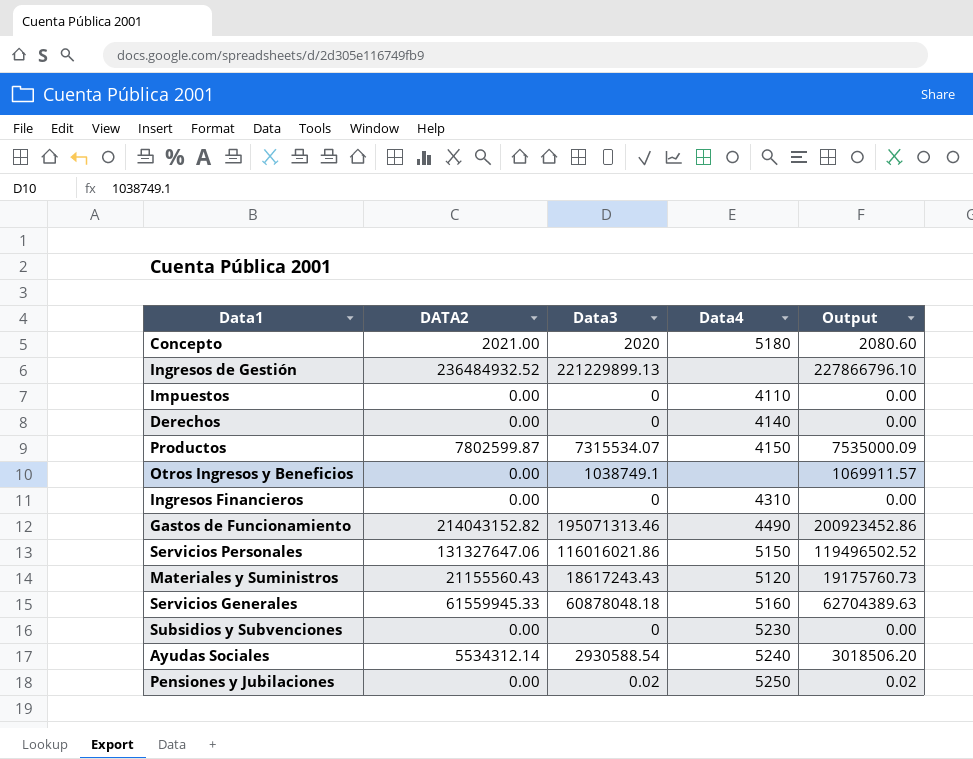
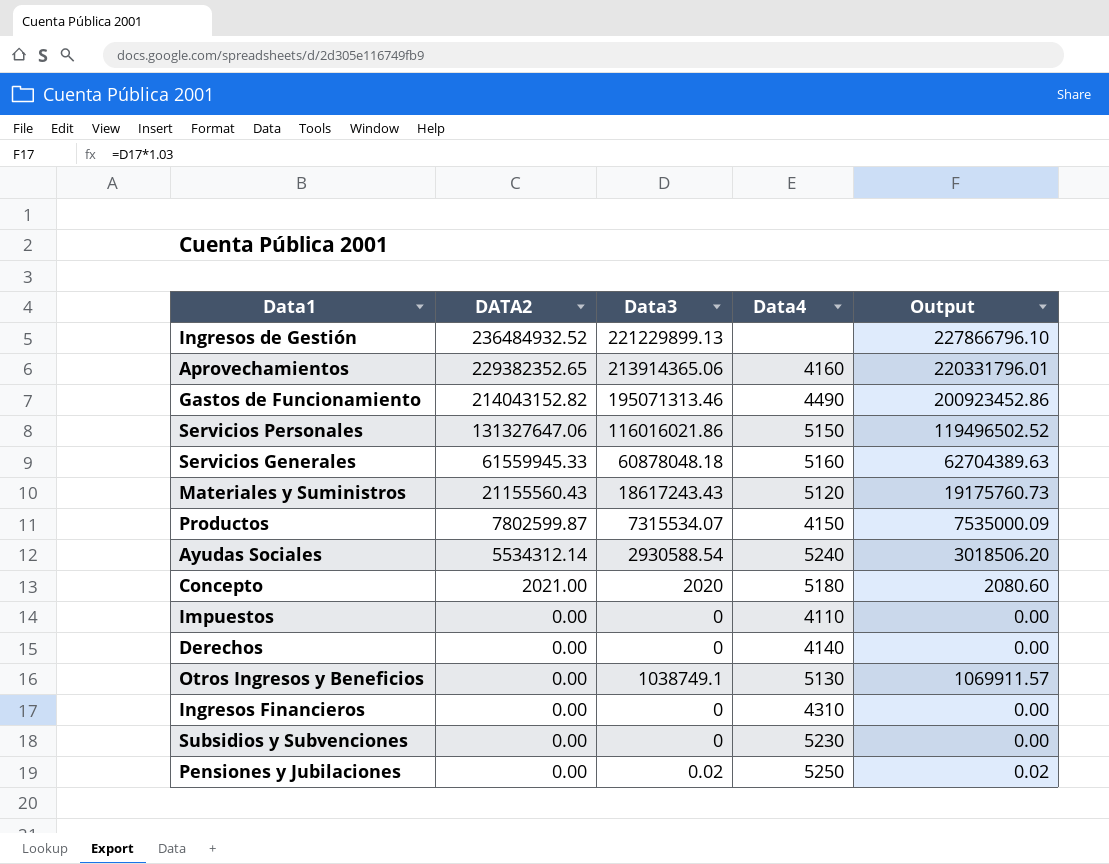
row order: none -> DATA2 descending
row Aprovechamientos: none -> 229382352.65 | 213914365.06 | 4160 | 220331796.01
Otros Ingresos y Beneficios | Data4: none -> 5130

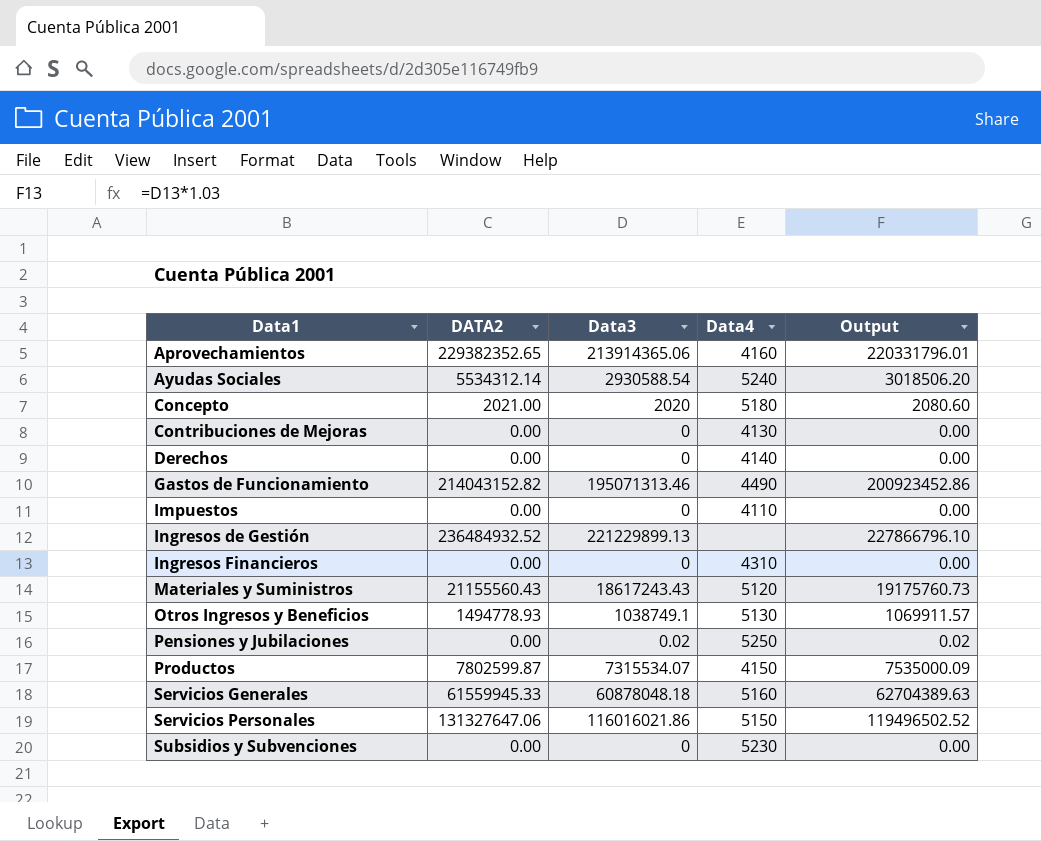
row order: DATA2 descending -> Data1 ascending
row Contribuciones de Mejoras: none -> 0.00 | 0 | 4130 | 0.00
Otros Ingresos y Beneficios | DATA2: 0.00 -> 1494778.93

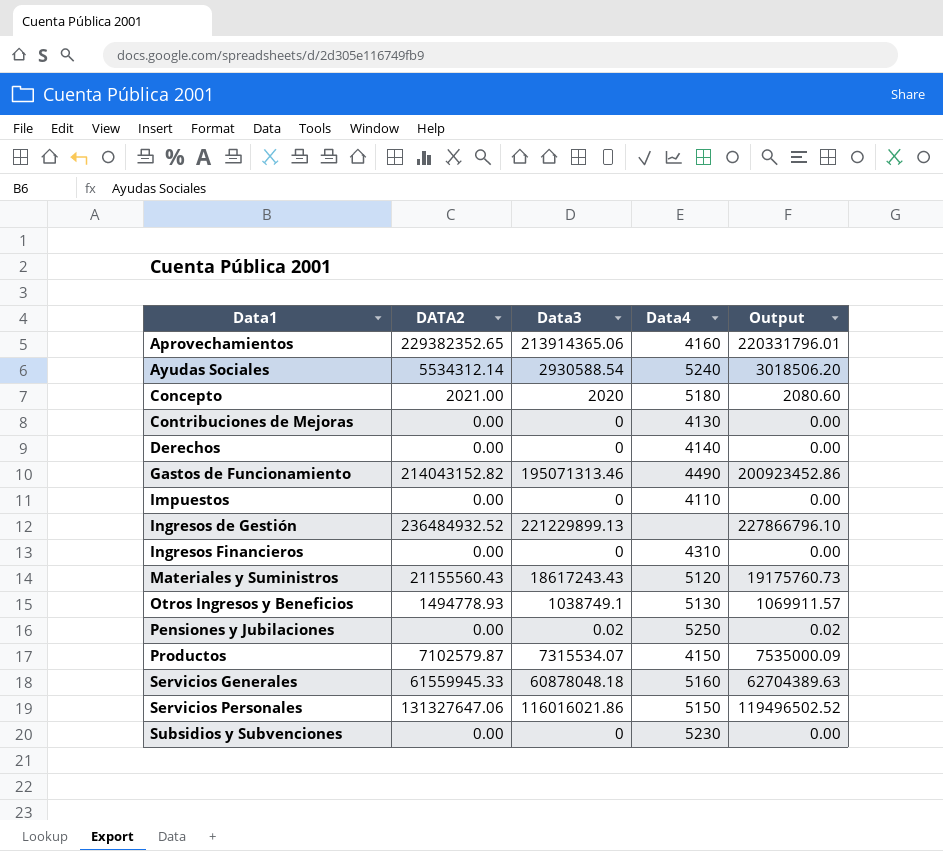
Productos | DATA2: 7802599.87 -> 7102579.87

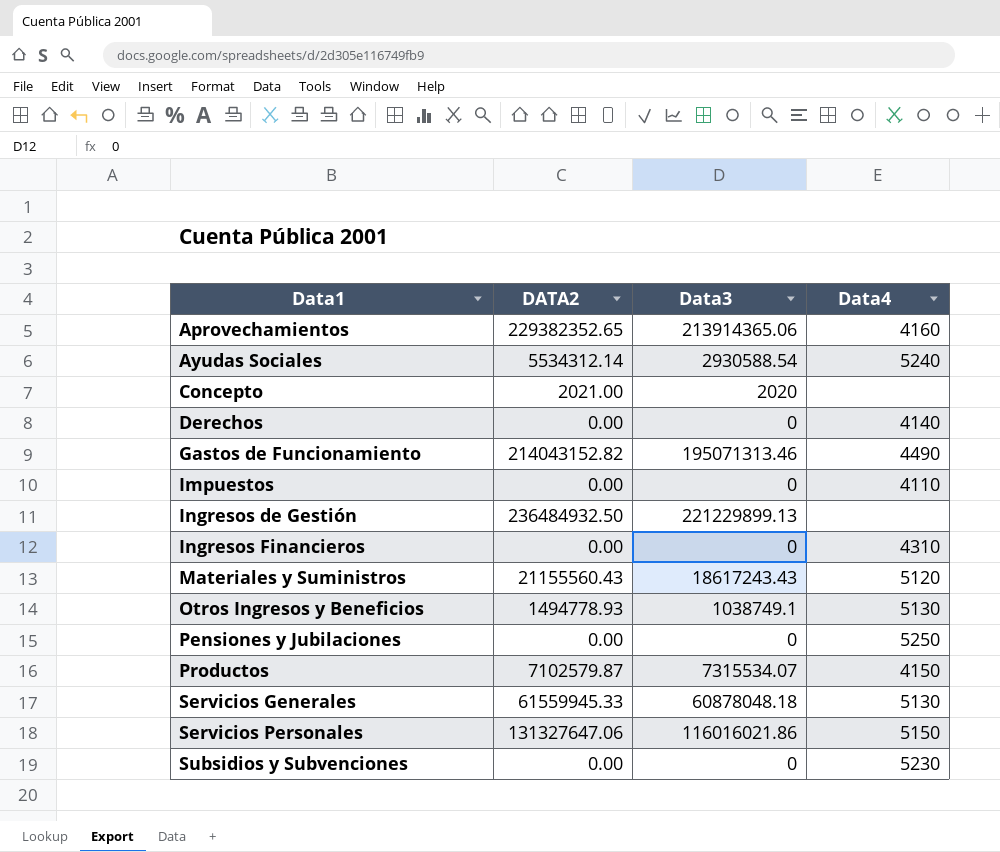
column Output | formula: [Data3] * 1.03 -> none
row Contribuciones de Mejoras: 0.00 | 0 | 4130 | 0.00 -> none
Concepto | Data4: 5180 -> none
Ingresos de Gestión | DATA2: 236484932.52 -> 236484932.50
Pensiones y Jubilaciones | Data3: 0.02 -> 0
Servicios Generales | Data4: 5160 -> 5130

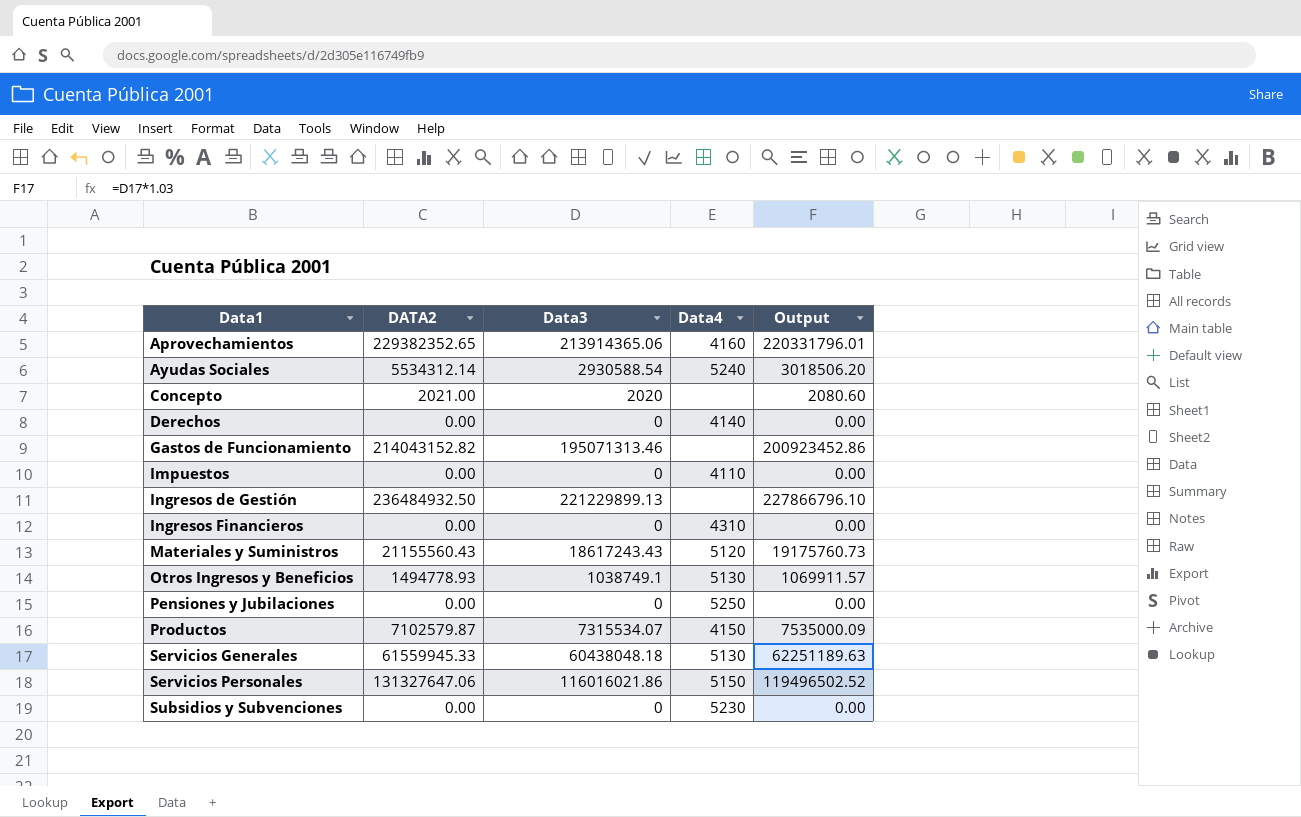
column Output | formula: none -> [Data3] * 1.03
Gastos de Funcionamiento | Data4: 4490 -> none
Servicios Generales | Data3: 60878048.18 -> 60438048.18

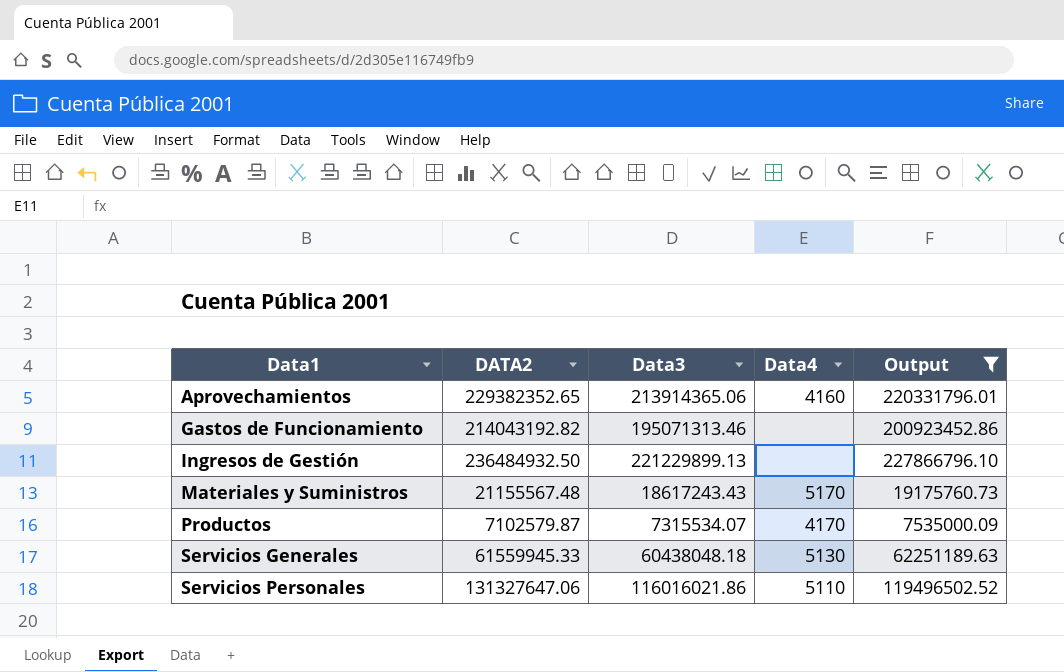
filter: none -> Output >= 7535000.09
Gastos de Funcionamiento | DATA2: 214043152.82 -> 214043192.82
Materiales y Suministros | DATA2: 21155560.43 -> 21155567.48
Materiales y Suministros | Data4: 5120 -> 5170
Productos | Data4: 4150 -> 4170
Servicios Personales | Data4: 5150 -> 5110

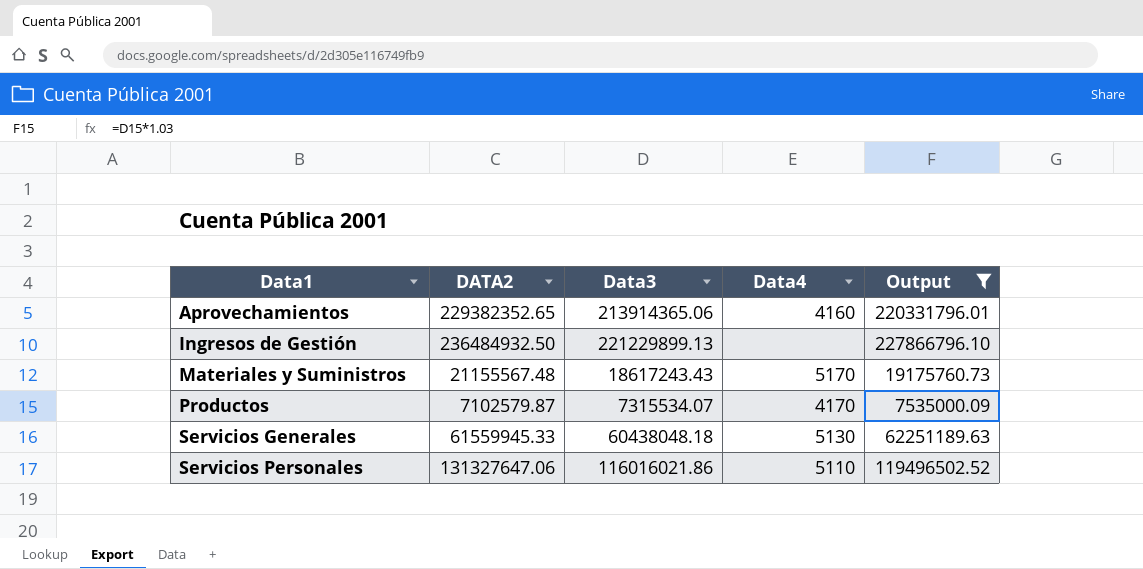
row Gastos de Funcionamiento: 214043192.82 | 195071313.46 | none | 200923452.86 -> none

